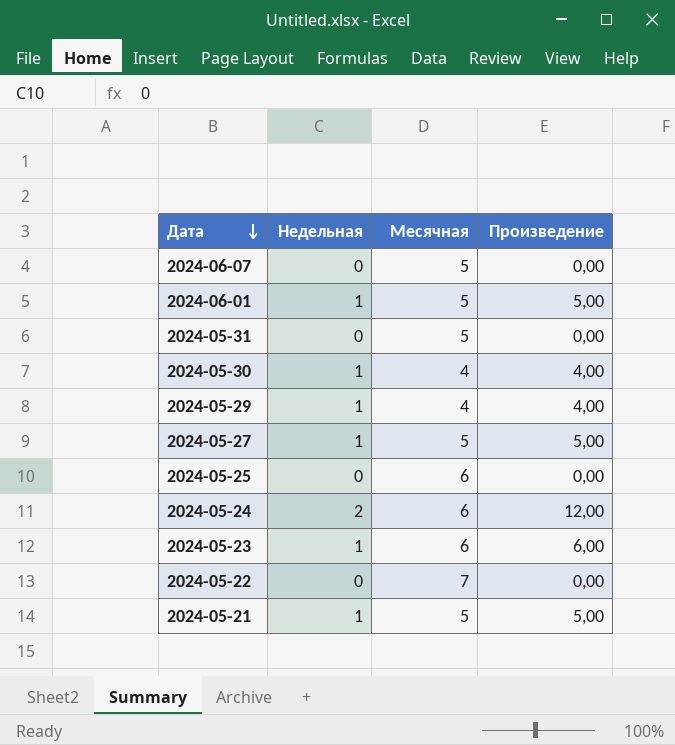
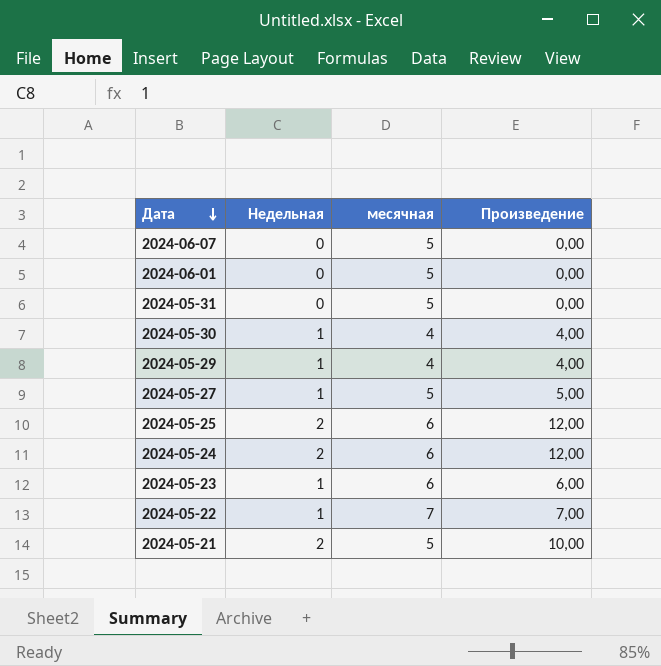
column name: Месячная -> месячная
2024-06-01 | Недельная: 1 -> 0
2024-06-01 | Произведение: 5,00 -> 0,00
2024-05-25 | Недельная: 0 -> 2
2024-05-25 | Произведение: 0,00 -> 12,00
2024-05-22 | Недельная: 0 -> 1
2024-05-22 | Произведение: 0,00 -> 7,00
2024-05-21 | Недельная: 1 -> 2
2024-05-21 | Произведение: 5,00 -> 10,00

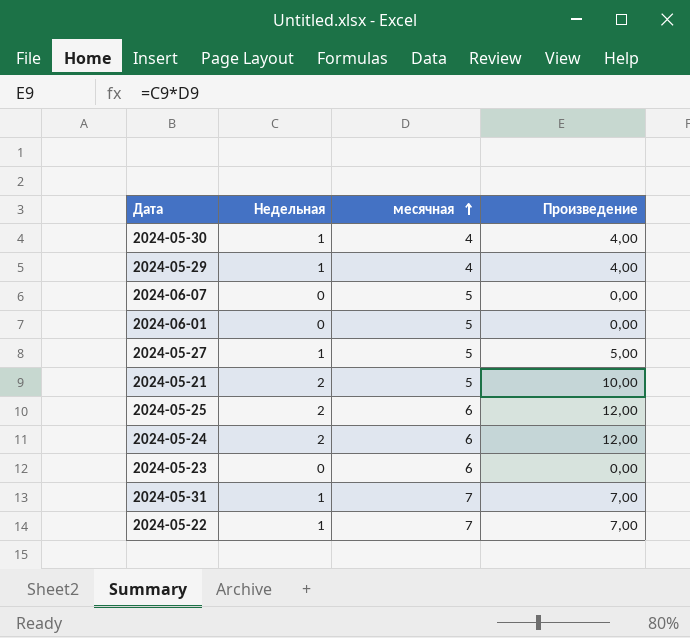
row order: Дата descending -> месячная ascending
2024-05-23 | Недельная: 1 -> 0
2024-05-23 | Произведение: 6,00 -> 0,00
2024-05-31 | Недельная: 0 -> 1
2024-05-31 | месячная: 5 -> 7
2024-05-31 | Произведение: 0,00 -> 7,00

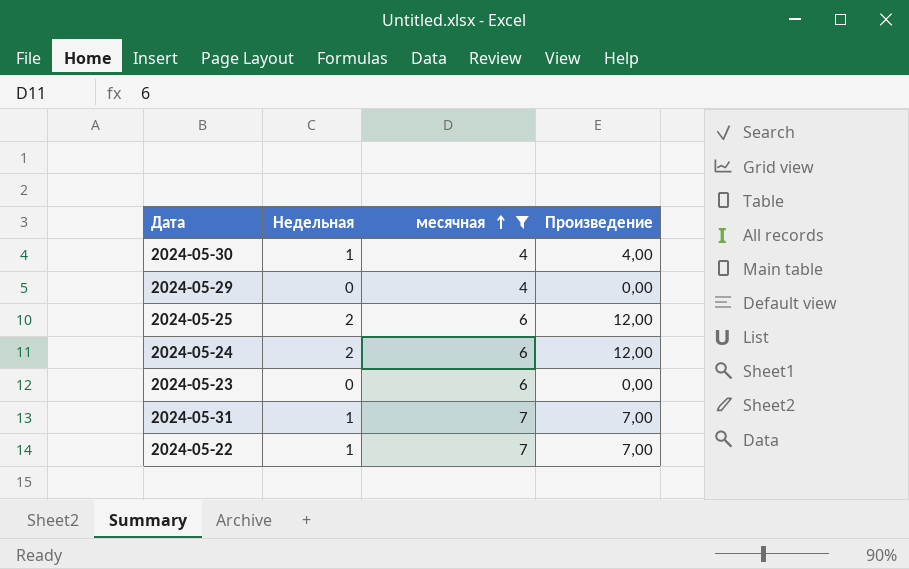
filter: none -> месячная != 5
2024-05-29 | Недельная: 1 -> 0
2024-05-29 | Произведение: 4,00 -> 0,00

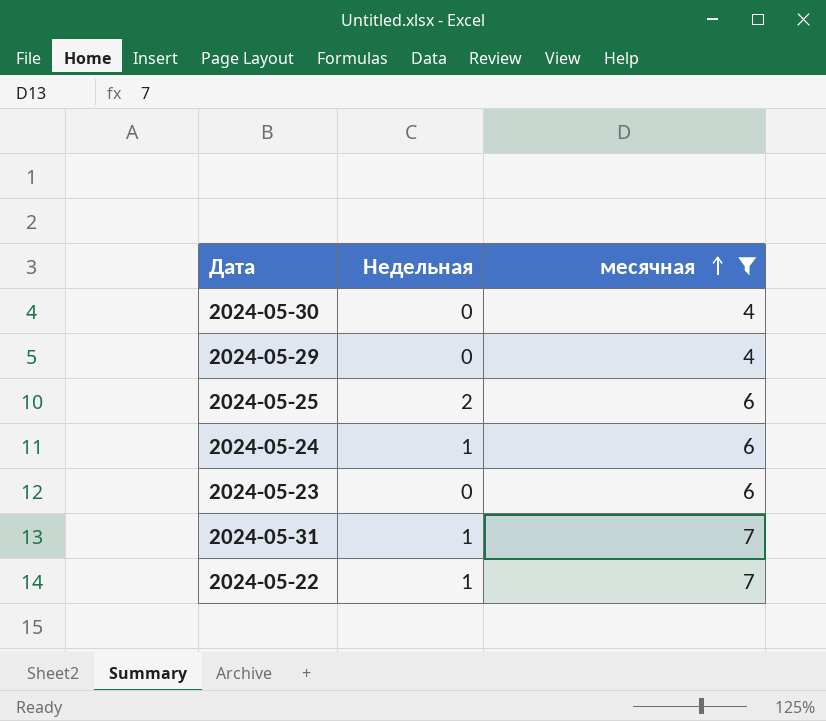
column Произведение | formula: [Недельная] * [месячная] -> none
2024-05-30 | Недельная: 1 -> 0
2024-05-24 | Недельная: 2 -> 1

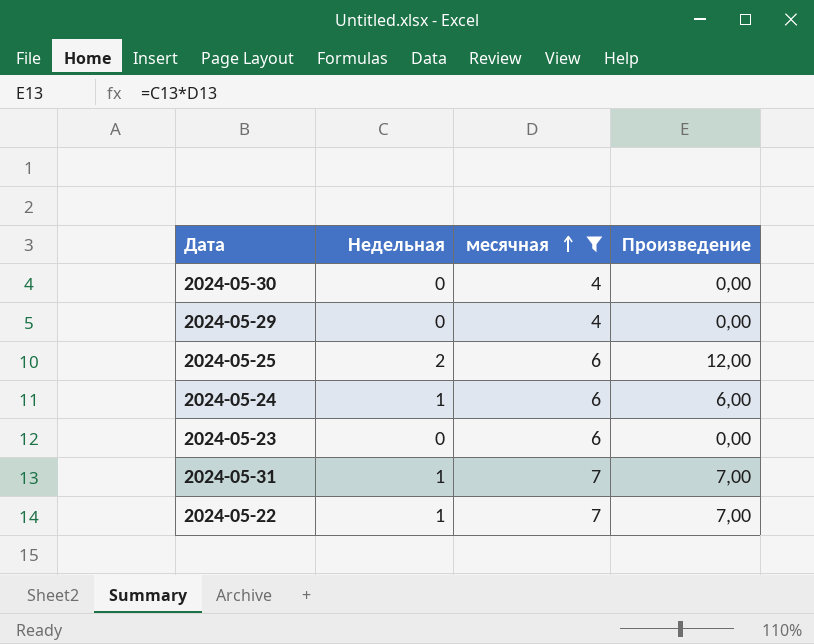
column Произведение | formula: none -> [Недельная] * [месячная]

